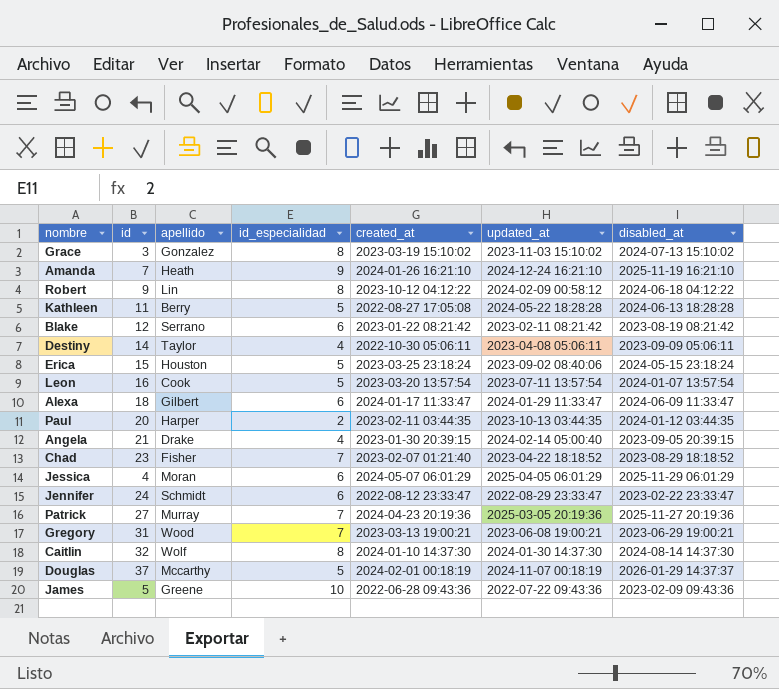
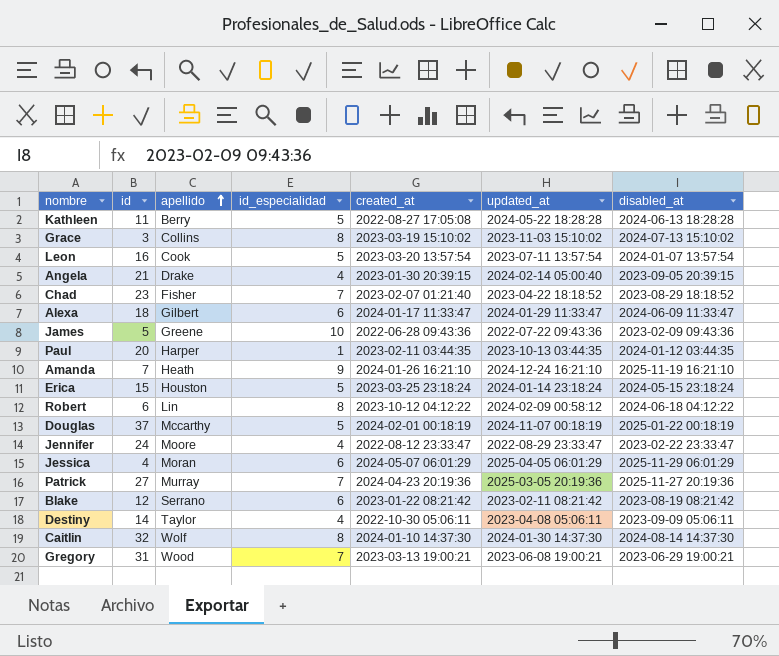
row order: none -> apellido ascending
Grace | apellido: Gonzalez -> Collins
Paul | id_especialidad: 2 -> 1
Erica | updated_at: 2023-09-02 08:40:06 -> 2024-01-14 23:18:24
Robert | id: 9 -> 6
Douglas | disabled_at: 2026-01-29 14:37:37 -> 2025-01-22 00:18:19
Jennifer | apellido: Schmidt -> Moore
Jennifer | id_especialidad: 6 -> 4

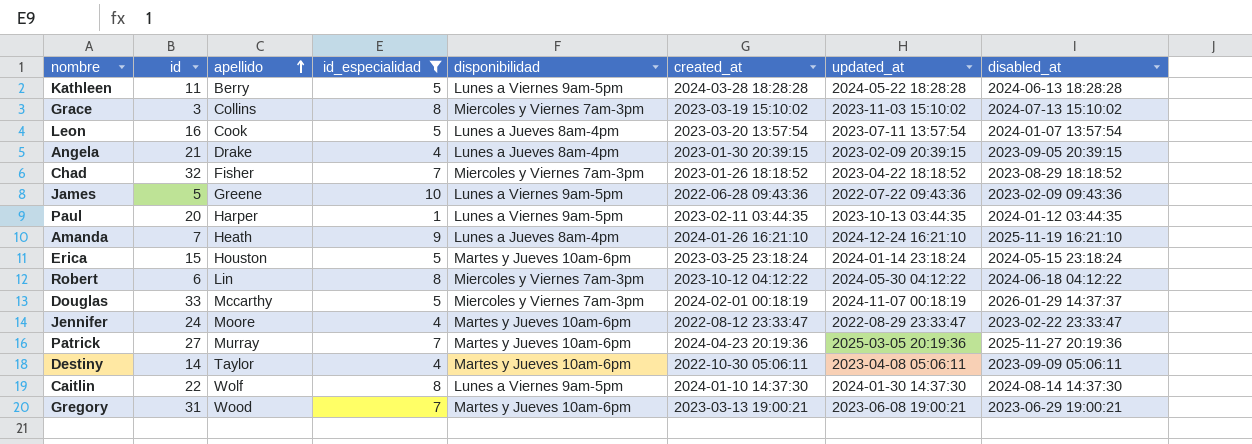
filter: none -> id_especialidad != 6
column disponibilidad | position: none -> 5
Kathleen | created_at: 2022-08-27 17:05:08 -> 2024-03-28 18:28:28
Angela | updated_at: 2024-02-14 05:00:40 -> 2023-02-09 20:39:15
Chad | id: 23 -> 32
Chad | created_at: 2023-02-07 01:21:40 -> 2023-01-26 18:18:52
Robert | updated_at: 2024-02-09 00:58:12 -> 2024-05-30 04:12:22
Douglas | id: 37 -> 33
Douglas | disabled_at: 2025-01-22 00:18:19 -> 2026-01-29 14:37:37
Caitlin | id: 32 -> 22

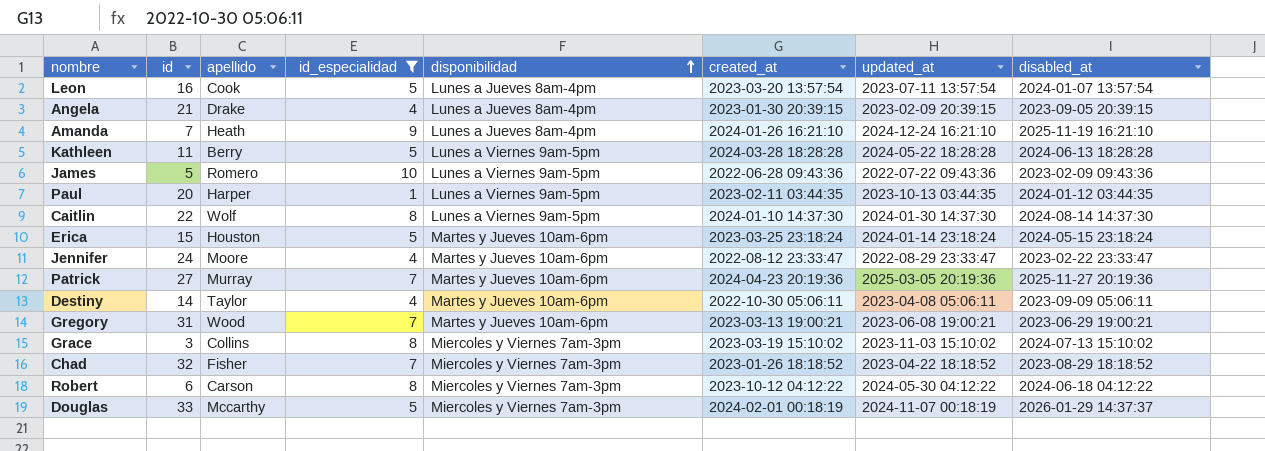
row order: apellido ascending -> disponibilidad ascending
James | apellido: Greene -> Romero
Robert | apellido: Lin -> Carson

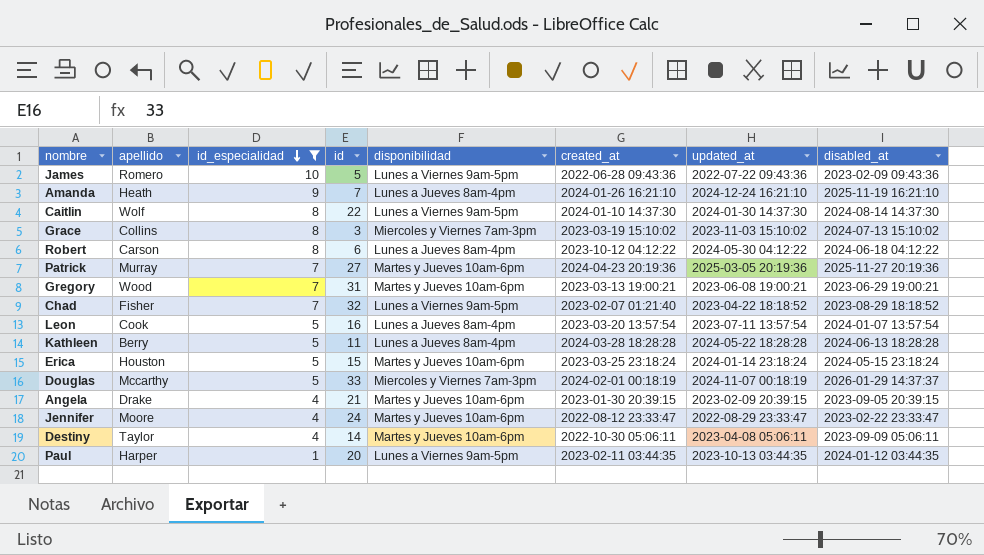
row order: disponibilidad ascending -> id_especialidad descending
column id | position: 2 -> 4
Robert | disponibilidad: Miercoles y Viernes 7am-3pm -> Lunes a Jueves 8am-4pm
Chad | disponibilidad: Miercoles y Viernes 7am-3pm -> Lunes a Viernes 9am-5pm
Chad | created_at: 2023-01-26 18:18:52 -> 2023-02-07 01:21:40
Kathleen | disponibilidad: Lunes a Viernes 9am-5pm -> Lunes a Jueves 8am-4pm
Angela | disponibilidad: Lunes a Jueves 8am-4pm -> Martes y Jueves 10am-6pm

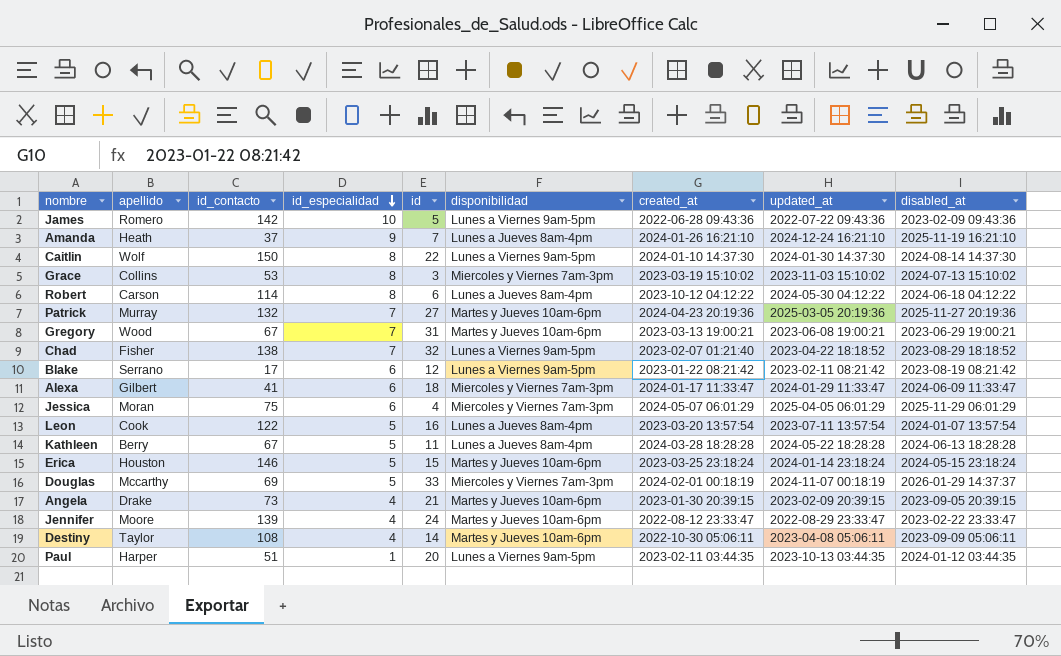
filter: id_especialidad != 6 -> none
column id_contacto | position: none -> 3

